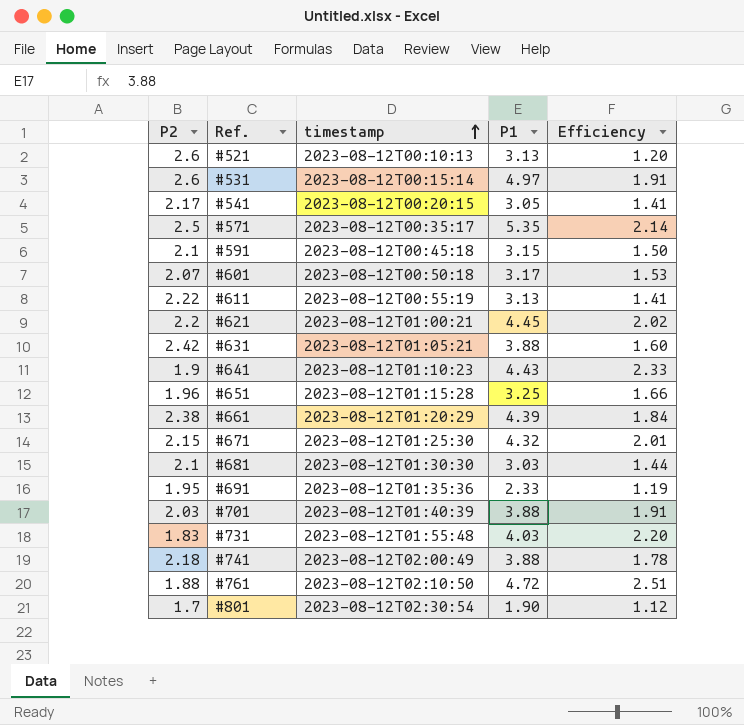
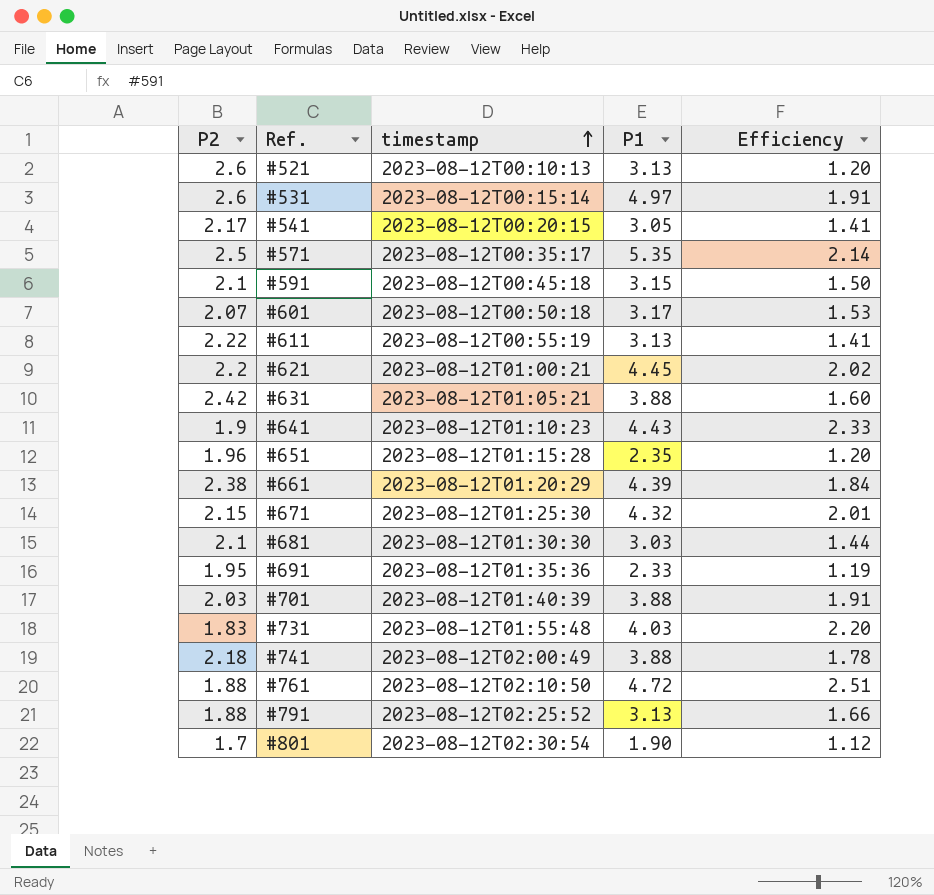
#651 | P1: 3.25 -> 2.35
#651 | Efficiency: 1.66 -> 1.20
row #791: none -> 1.88 | 2023-08-12T02:25:52 | 3.13 | 1.66

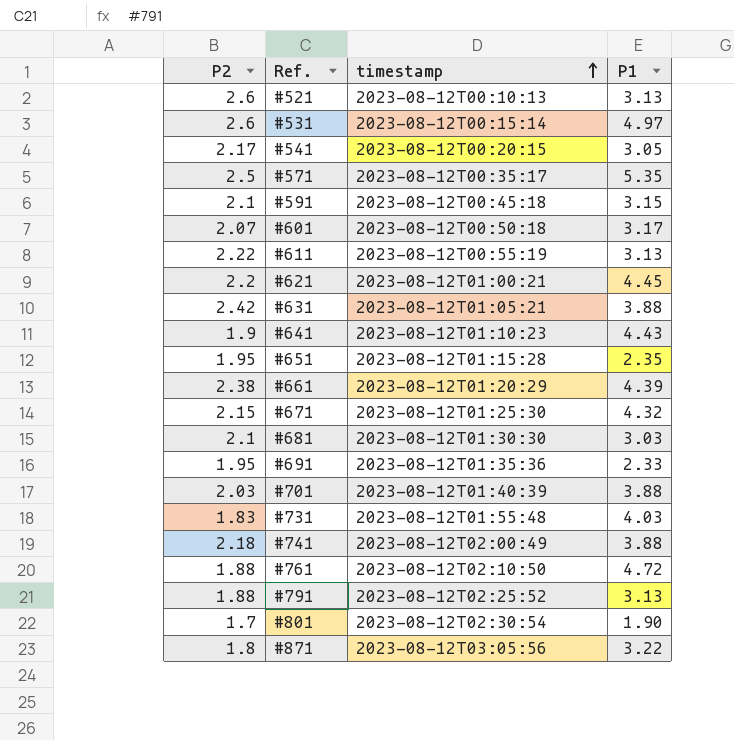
column Efficiency | formula: [P1] / [P2] -> none
#651 | P2: 1.96 -> 1.95
row #871: none -> 1.8 | 2023-08-12T03:05:56 | 3.22

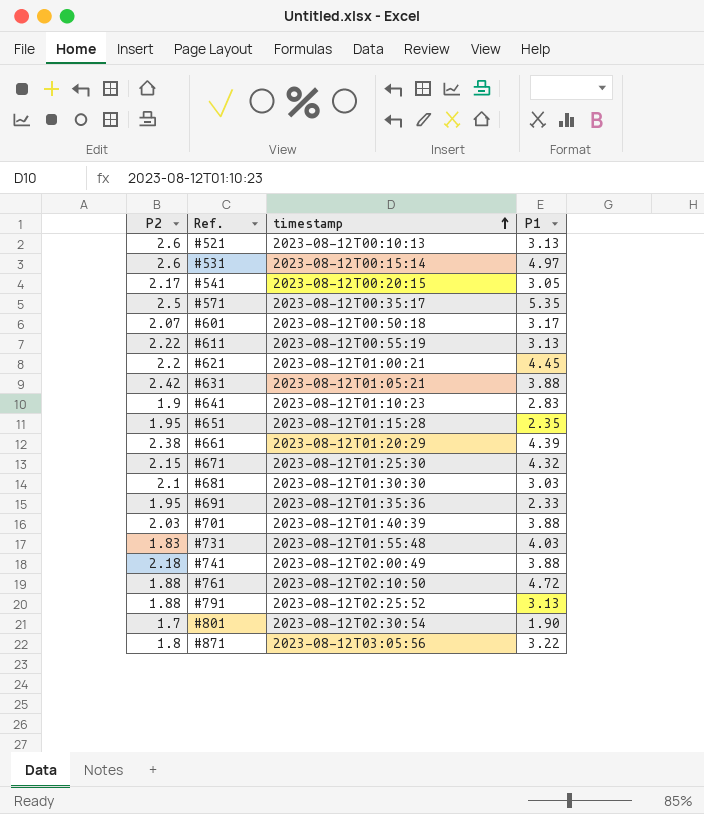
row #591: 2.1 | 2023-08-12T00:45:18 | 3.15 -> none
#641 | P1: 4.43 -> 2.83

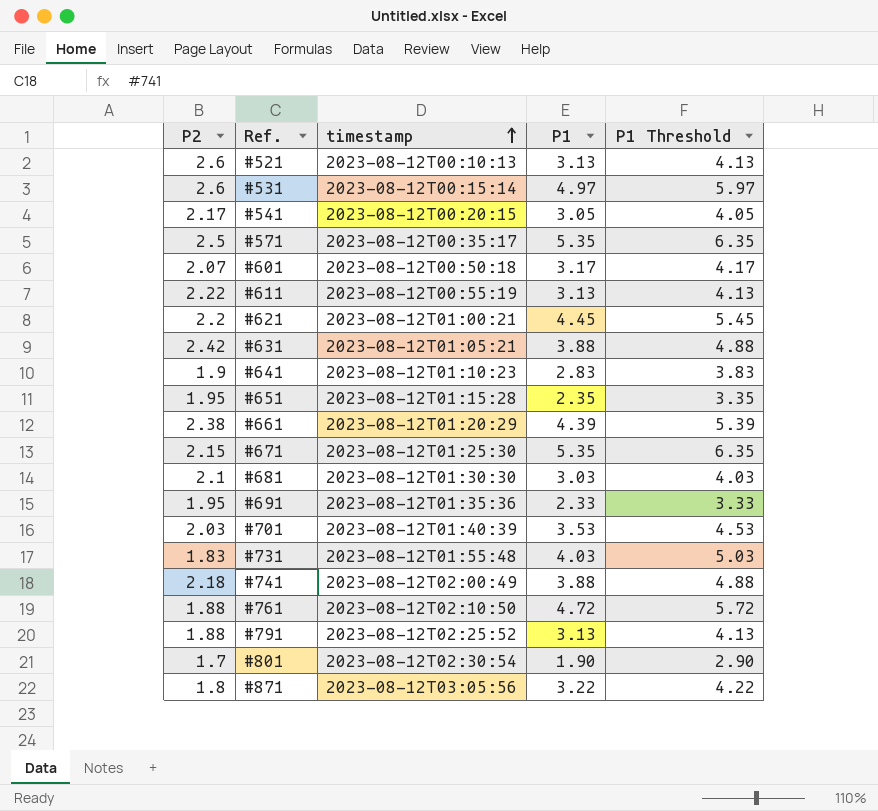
column P1 Threshold | formula: none -> [P1] + 1
#671 | P1: 4.32 -> 5.35
#701 | P1: 3.88 -> 3.53

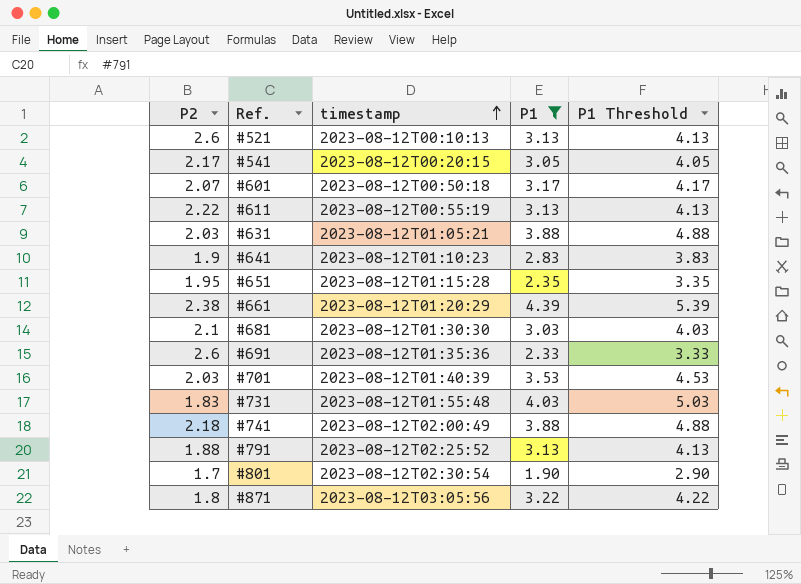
filter: none -> P1 <= 4.39
#631 | P2: 2.42 -> 2.03
#691 | P2: 1.95 -> 2.6

